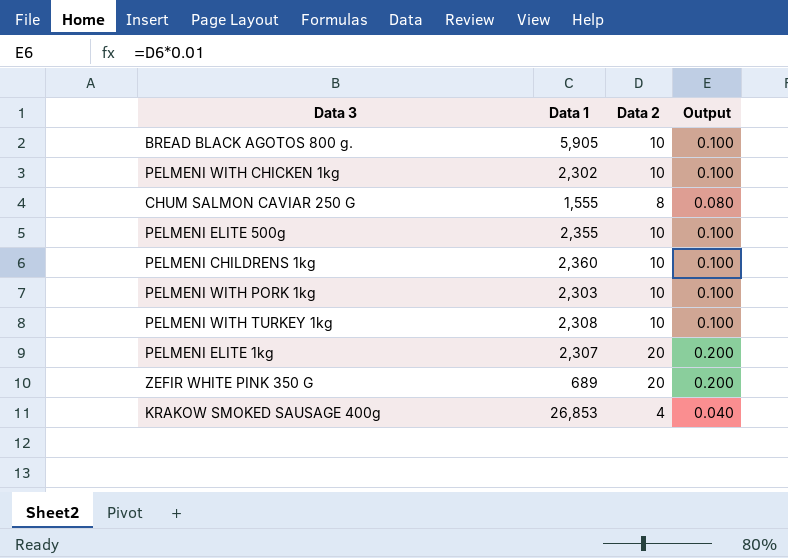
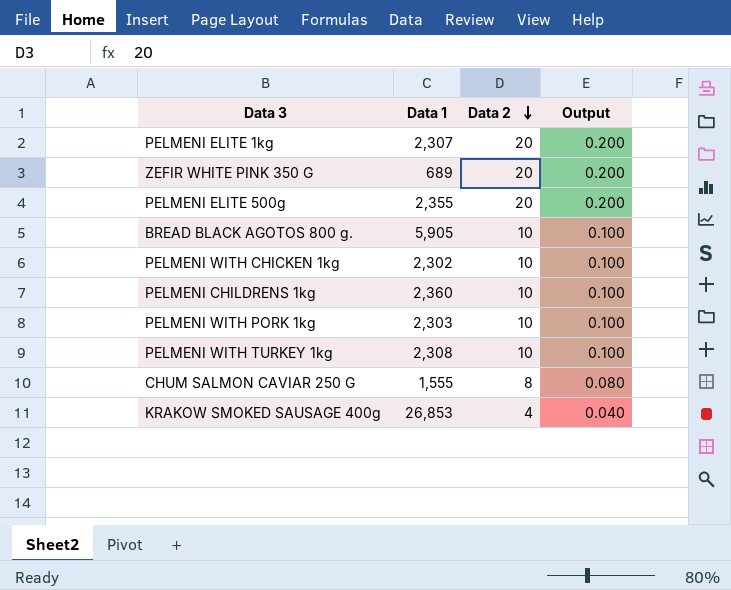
row order: none -> Data 2 descending
PELMENI ELITE 500g | Data 2: 10 -> 20
PELMENI ELITE 500g | Output: 0.100 -> 0.200

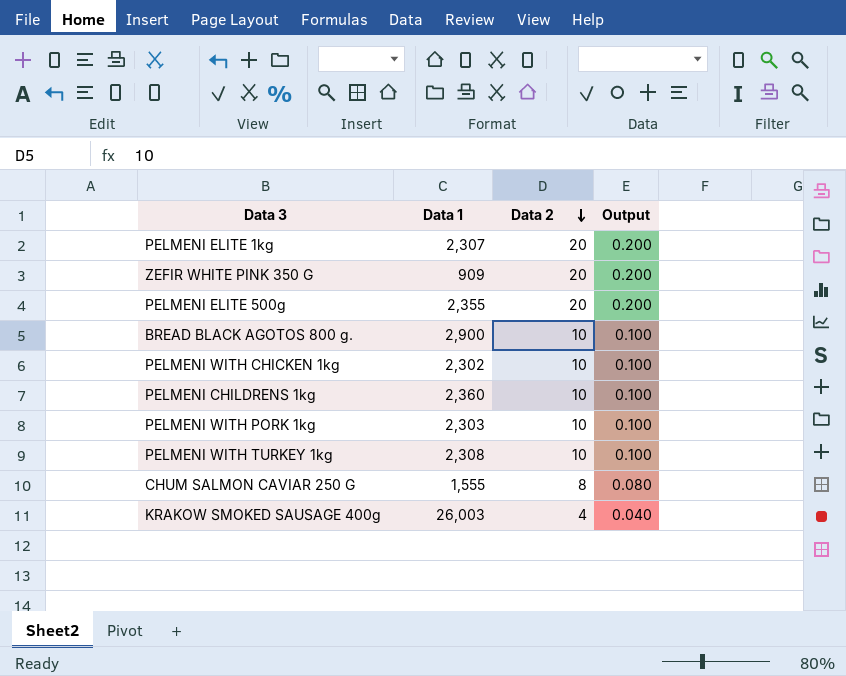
ZEFIR WHITE PINK 350 G | Data 1: 689 -> 909
BREAD BLACK AGOTOS 800 g. | Data 1: 5,905 -> 2,900
KRAKOW SMOKED SAUSAGE 400g | Data 1: 26,853 -> 26,003

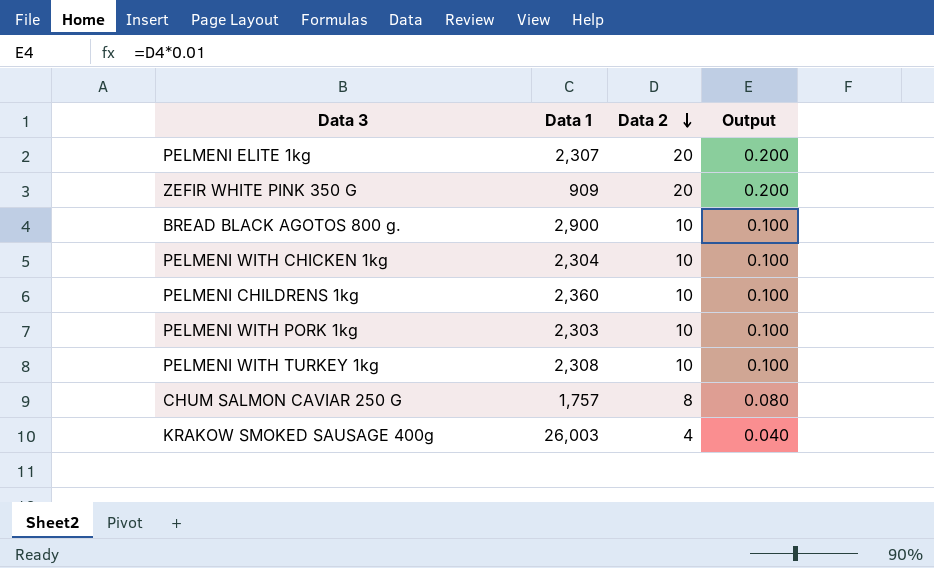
row PELMENI ELITE 500g: 2,355 | 20 | 0.200 -> none
PELMENI WITH CHICKEN 1kg | Data 1: 2,302 -> 2,304
CHUM SALMON CAVIAR 250 G | Data 1: 1,555 -> 1,757

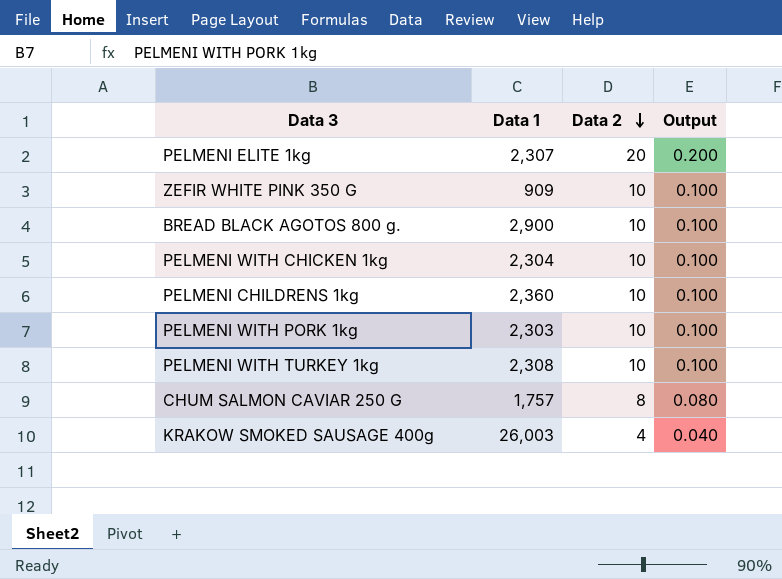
ZEFIR WHITE PINK 350 G | Data 2: 20 -> 10
ZEFIR WHITE PINK 350 G | Output: 0.200 -> 0.100

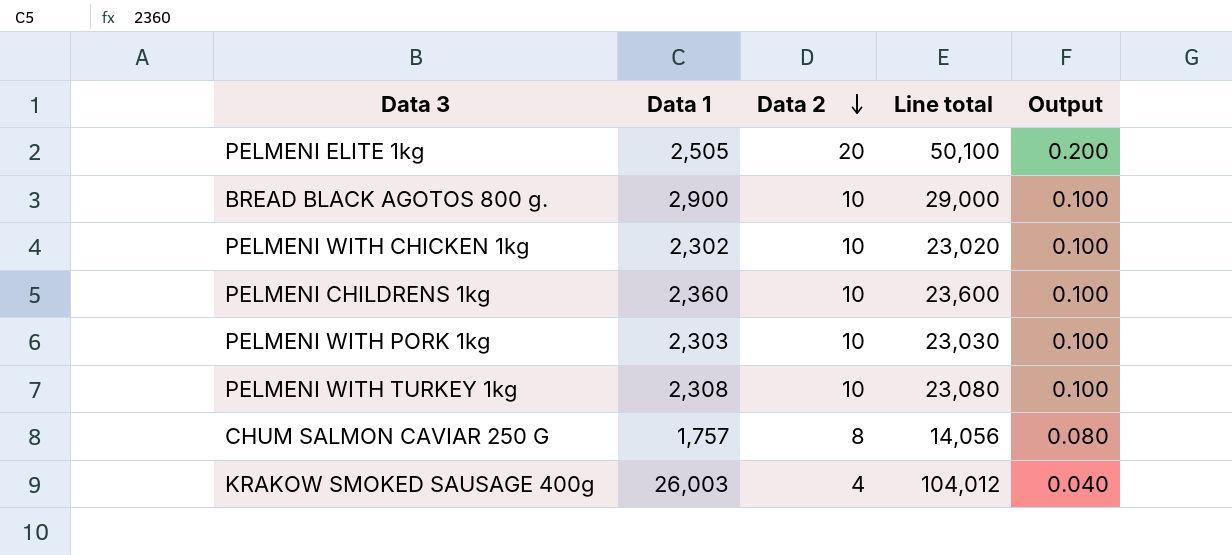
column Line total | formula: none -> [Data 1] * [Data 2]
row ZEFIR WHITE PINK 350 G: 909 | 10 | 0.100 -> none
PELMENI ELITE 1kg | Data 1: 2,307 -> 2,505
PELMENI WITH CHICKEN 1kg | Data 1: 2,304 -> 2,302

